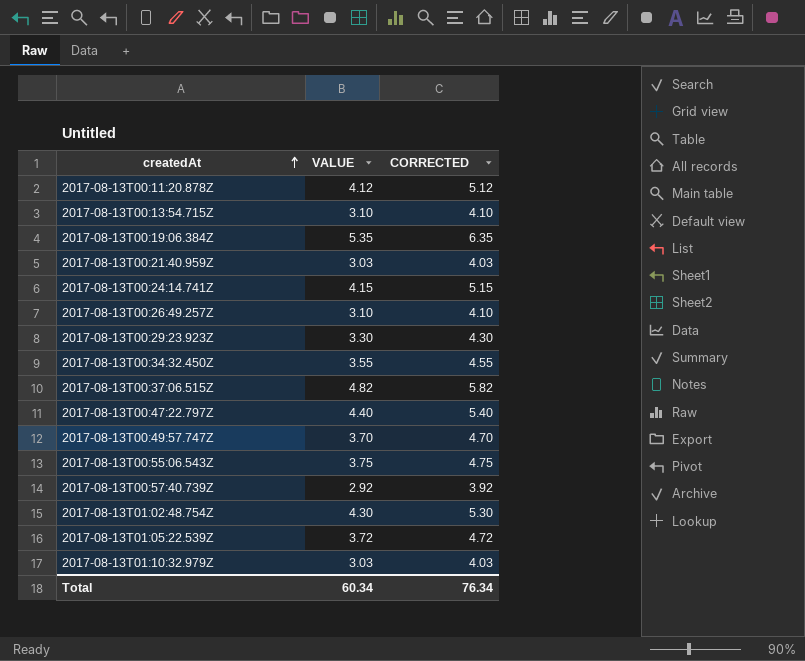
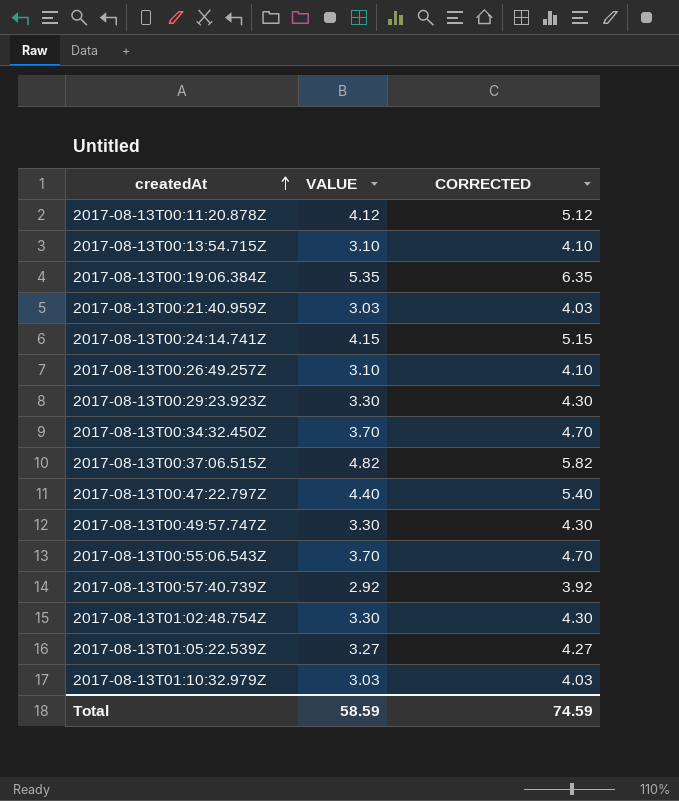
2017-08-13T00:34:32.450Z | VALUE: 3.55 -> 3.70
2017-08-13T00:34:32.450Z | CORRECTED: 4.55 -> 4.70
2017-08-13T00:49:57.747Z | VALUE: 3.70 -> 3.30
2017-08-13T00:49:57.747Z | CORRECTED: 4.70 -> 4.30
2017-08-13T00:55:06.543Z | VALUE: 3.75 -> 3.70
2017-08-13T00:55:06.543Z | CORRECTED: 4.75 -> 4.70
2017-08-13T01:02:48.754Z | VALUE: 4.30 -> 3.30
2017-08-13T01:02:48.754Z | CORRECTED: 5.30 -> 4.30
2017-08-13T01:05:22.539Z | VALUE: 3.72 -> 3.27
2017-08-13T01:05:22.539Z | CORRECTED: 4.72 -> 4.27
Total | VALUE: 60.34 -> 58.59
Total | CORRECTED: 76.34 -> 74.59

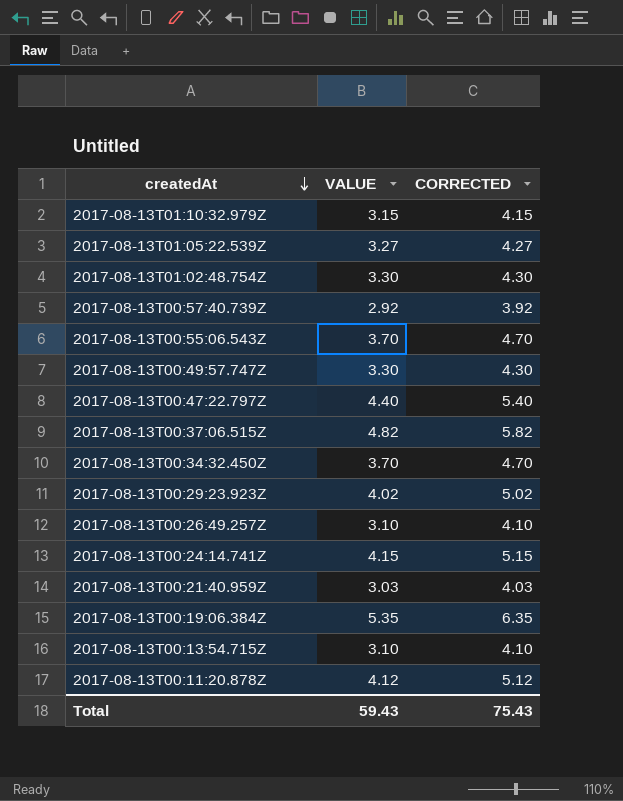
row order: createdAt ascending -> createdAt descending
2017-08-13T01:10:32.979Z | VALUE: 3.03 -> 3.15
2017-08-13T01:10:32.979Z | CORRECTED: 4.03 -> 4.15
2017-08-13T00:29:23.923Z | VALUE: 3.30 -> 4.02
2017-08-13T00:29:23.923Z | CORRECTED: 4.30 -> 5.02
Total | VALUE: 58.59 -> 59.43
Total | CORRECTED: 74.59 -> 75.43

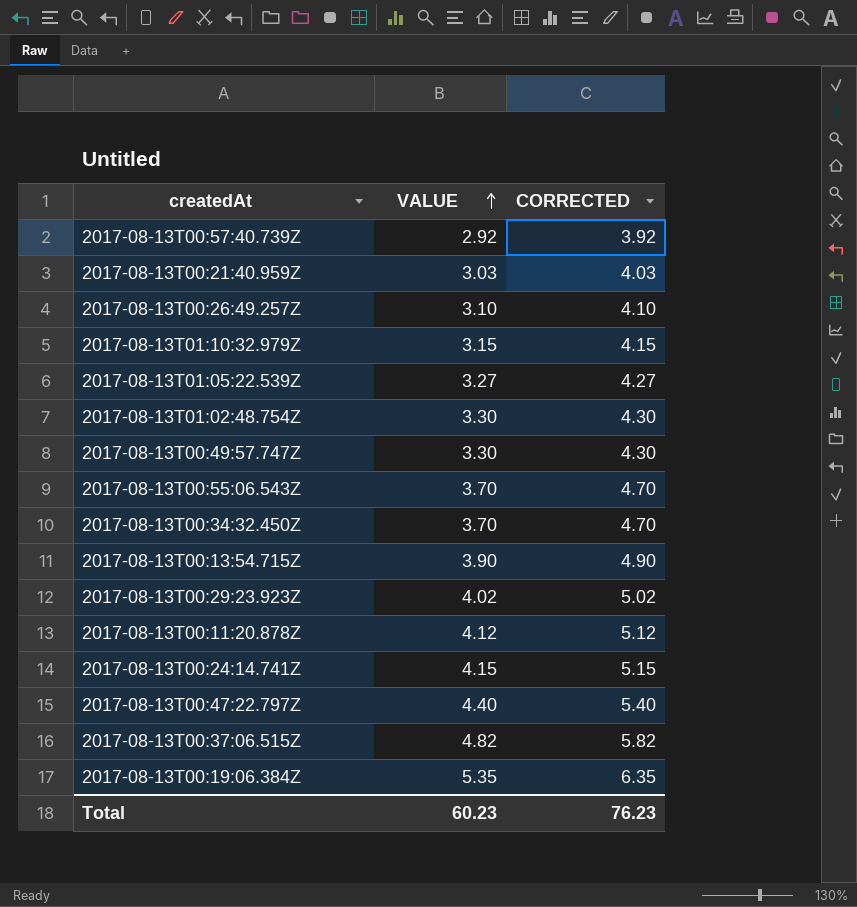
row order: createdAt descending -> VALUE ascending
2017-08-13T00:13:54.715Z | VALUE: 3.10 -> 3.90
2017-08-13T00:13:54.715Z | CORRECTED: 4.10 -> 4.90
Total | VALUE: 59.43 -> 60.23
Total | CORRECTED: 75.43 -> 76.23

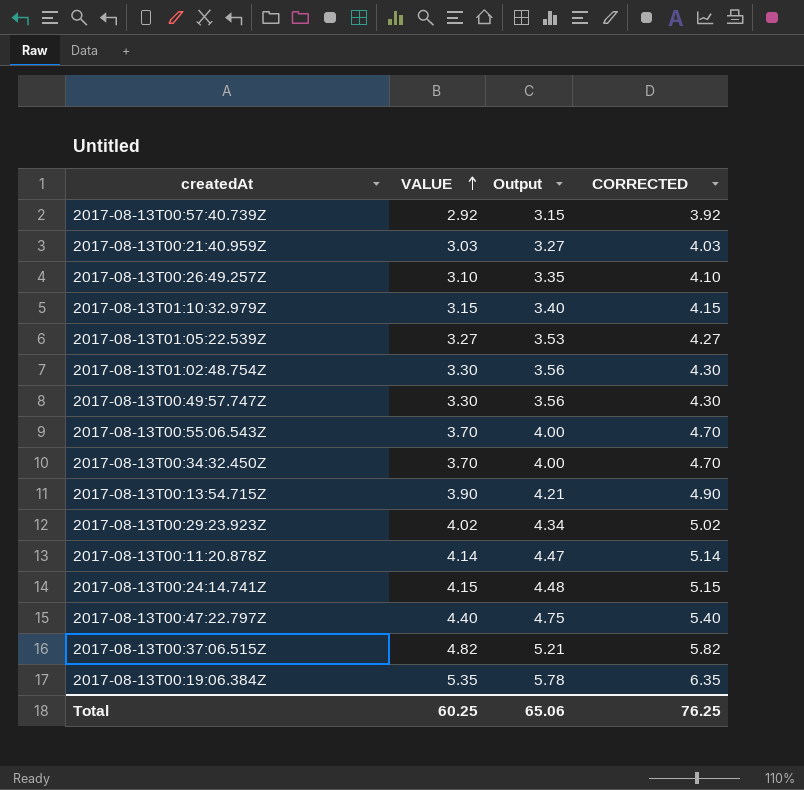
column Output | formula: none -> [VALUE] * 1.08
2017-08-13T00:11:20.878Z | VALUE: 4.12 -> 4.14
2017-08-13T00:11:20.878Z | CORRECTED: 5.12 -> 5.14
Total | VALUE: 60.23 -> 60.25
Total | CORRECTED: 76.23 -> 76.25

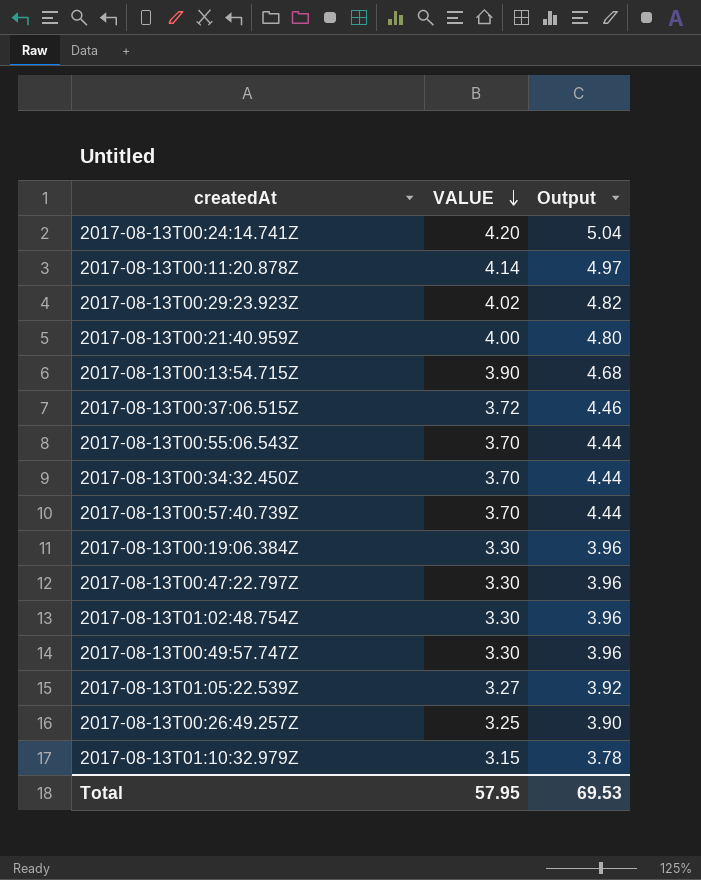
row order: VALUE ascending -> VALUE descending
column CORRECTED | formula: [VALUE] + 1 -> none
column Output | formula: [VALUE] * 1.08 -> [VALUE] * 1.2
2017-08-13T00:24:14.741Z | VALUE: 4.15 -> 4.20
2017-08-13T00:21:40.959Z | VALUE: 3.03 -> 4.00
2017-08-13T00:37:06.515Z | VALUE: 4.82 -> 3.72
2017-08-13T00:57:40.739Z | VALUE: 2.92 -> 3.70
2017-08-13T00:19:06.384Z | VALUE: 5.35 -> 3.30
2017-08-13T00:47:22.797Z | VALUE: 4.40 -> 3.30
2017-08-13T00:26:49.257Z | VALUE: 3.10 -> 3.25
Total | VALUE: 60.25 -> 57.95
Total | Output: 65.06 -> 69.53

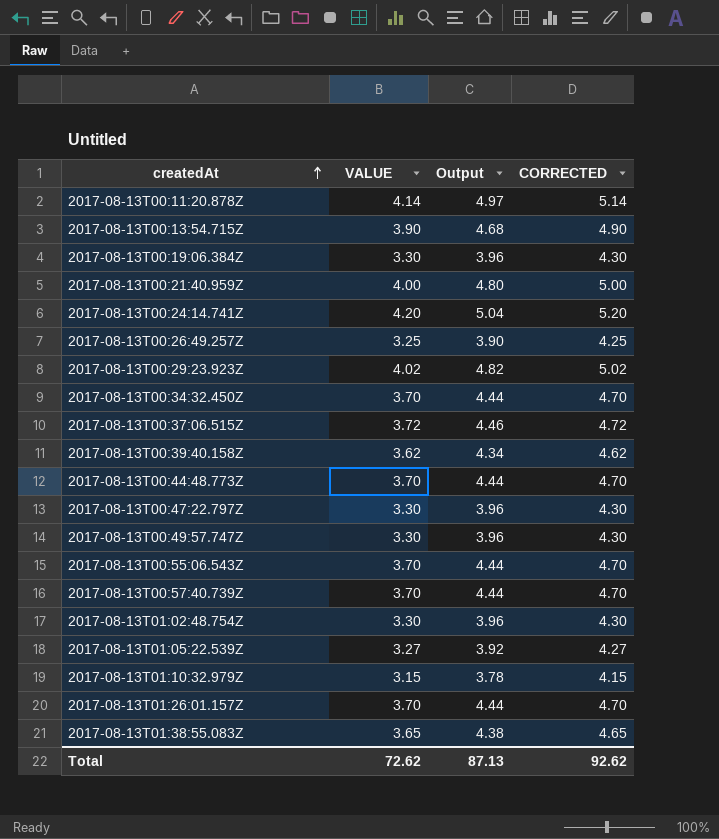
row order: VALUE descending -> createdAt ascending
column CORRECTED | formula: none -> [VALUE] + 1
row 2017-08-13T00:39:40.158Z: none -> 3.62 | 4.34 | 4.62
row 2017-08-13T00:44:48.773Z: none -> 3.70 | 4.44 | 4.70
row 2017-08-13T01:26:01.157Z: none -> 3.70 | 4.44 | 4.70
row 2017-08-13T01:38:55.083Z: none -> 3.65 | 4.38 | 4.65
Total | VALUE: 57.95 -> 72.62
Total | Output: 69.53 -> 87.13

